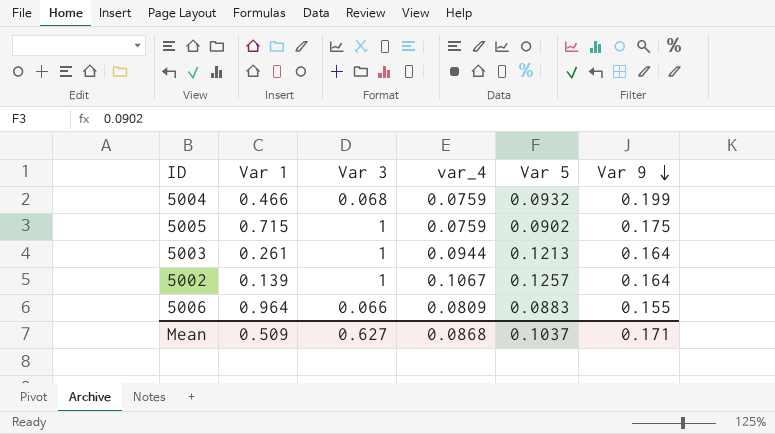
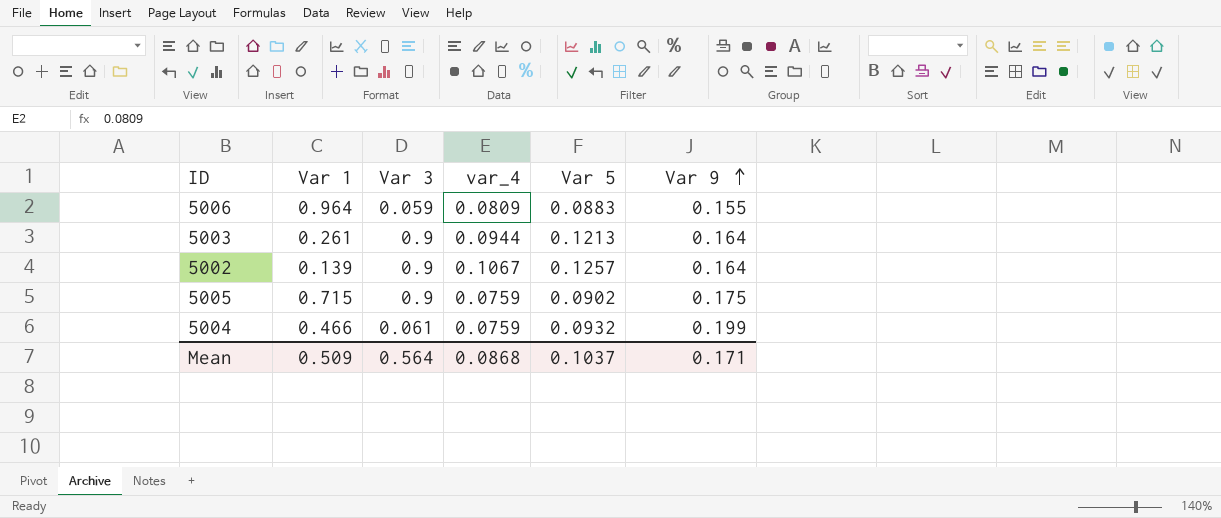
row order: Var 9 descending -> Var 9 ascending
5006 | Var 3: 0.066 -> 0.059
5003 | Var 3: 1 -> 0.9
5002 | Var 3: 1 -> 0.9
5005 | Var 3: 1 -> 0.9
5004 | Var 3: 0.068 -> 0.061
Mean | Var 3: 0.627 -> 0.564

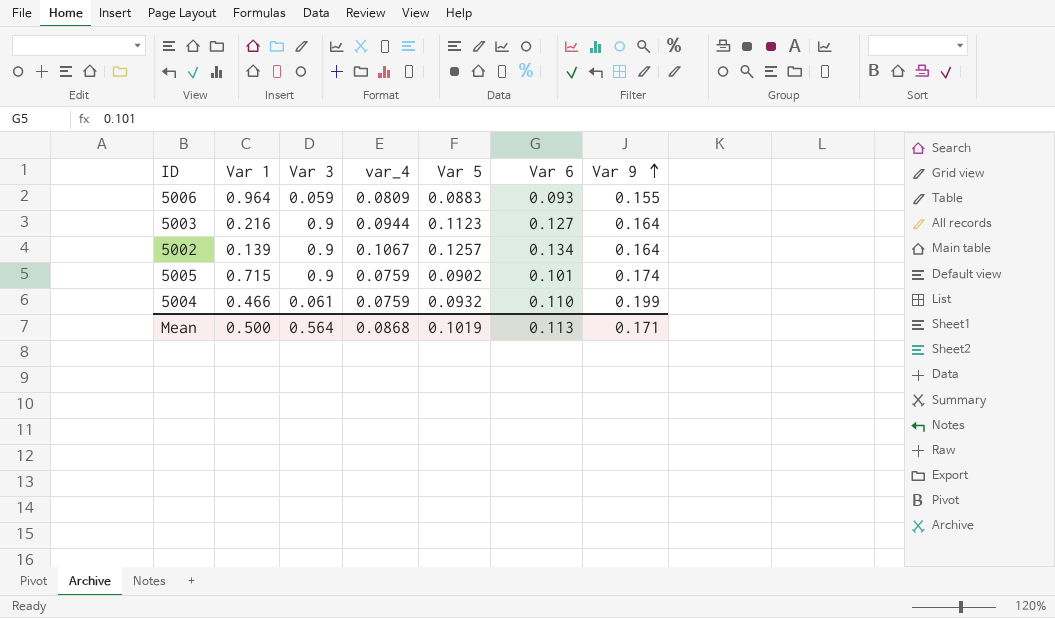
column Var 6 | position: none -> 6
5003 | Var 1: 0.261 -> 0.216
5003 | Var 5: 0.1213 -> 0.1123
5005 | Var 9: 0.175 -> 0.174
Mean | Var 1: 0.509 -> 0.500
Mean | Var 5: 0.1037 -> 0.1019

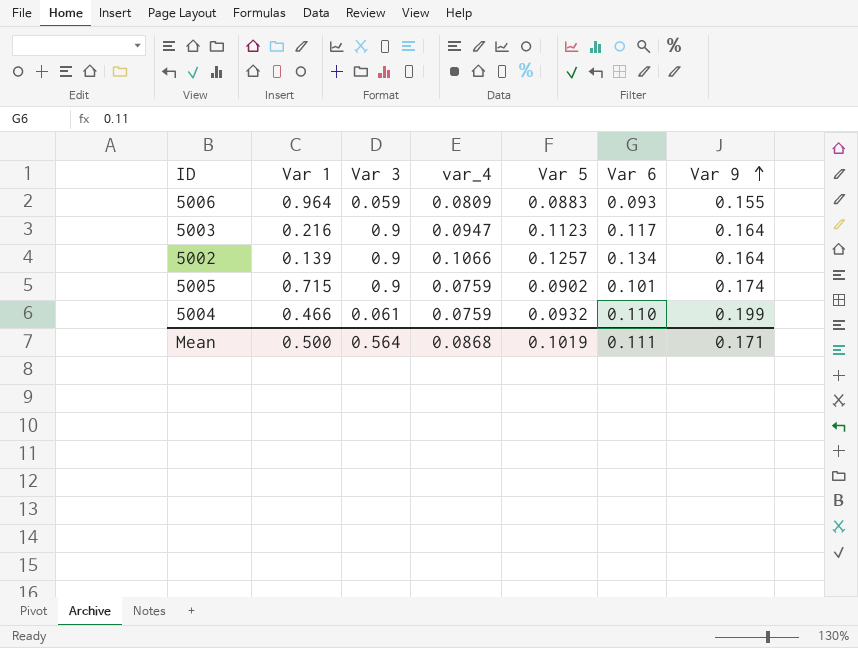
5003 | var_4: 0.0944 -> 0.0947
5003 | Var 6: 0.127 -> 0.117
5002 | var_4: 0.1067 -> 0.1066
Mean | Var 6: 0.113 -> 0.111

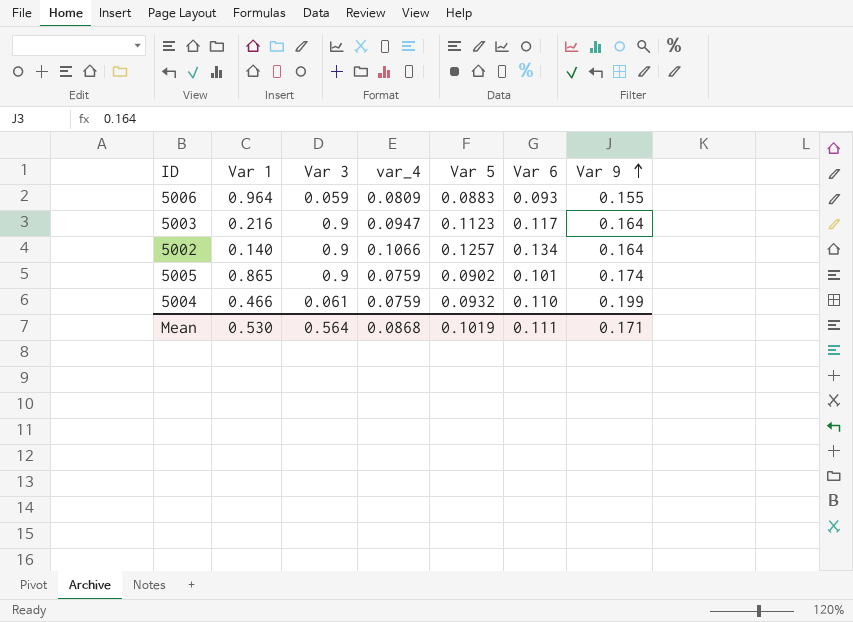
5002 | Var 1: 0.139 -> 0.140
5005 | Var 1: 0.715 -> 0.865
Mean | Var 1: 0.500 -> 0.530

